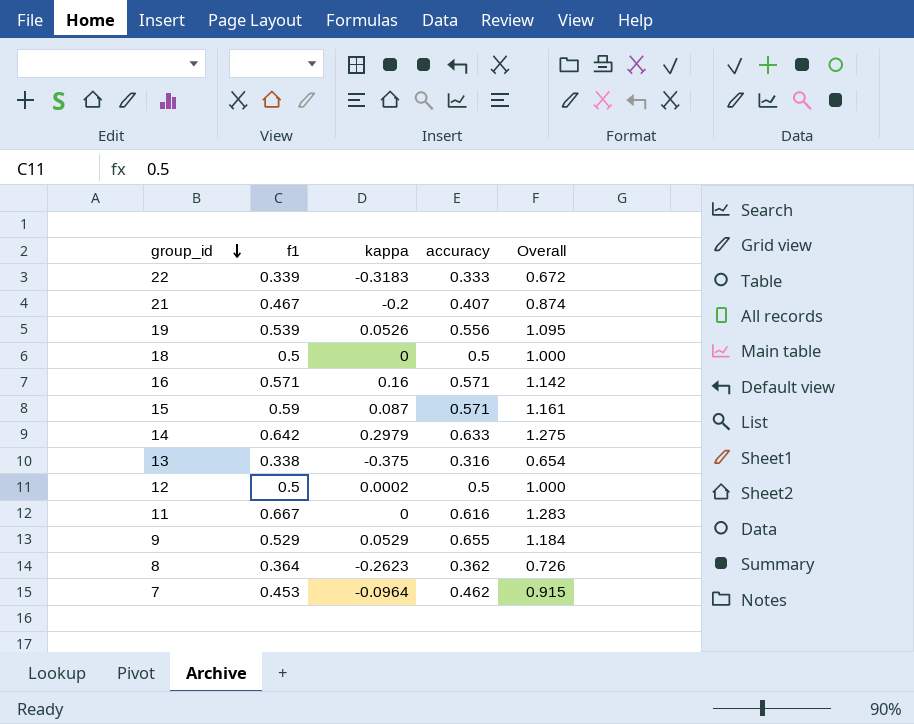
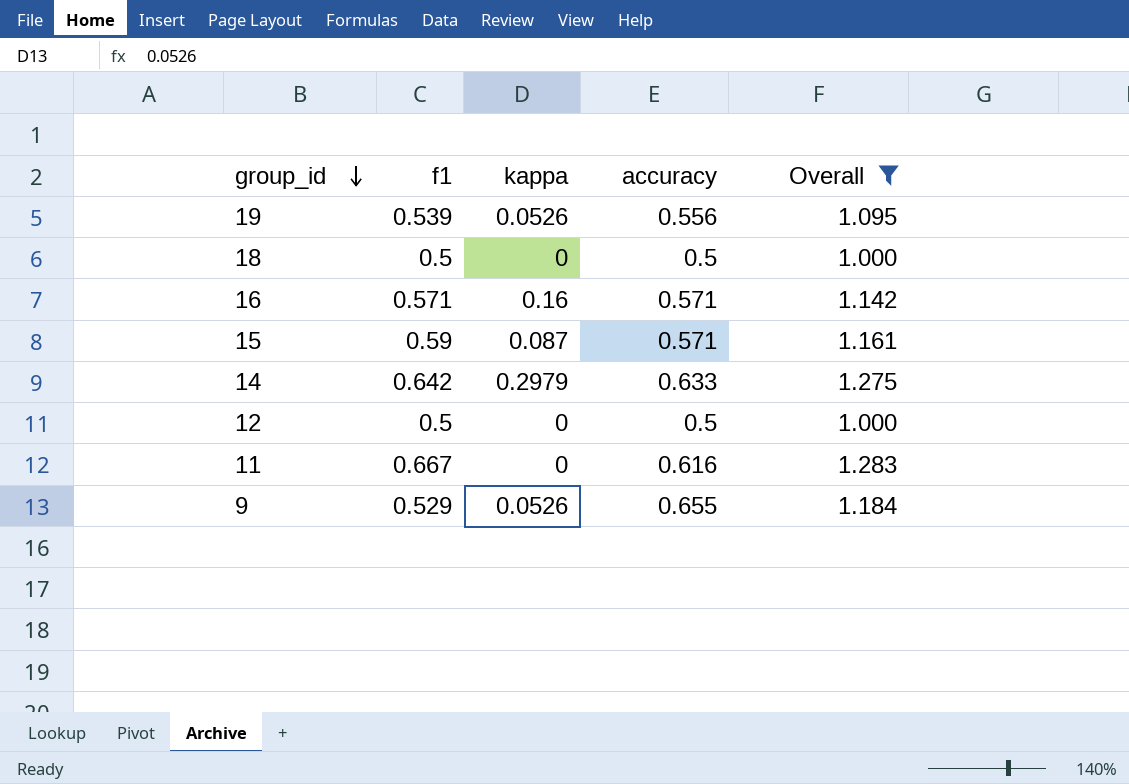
filter: none -> Overall >= 1.000
12 | kappa: 0.0002 -> 0
9 | kappa: 0.0529 -> 0.0526

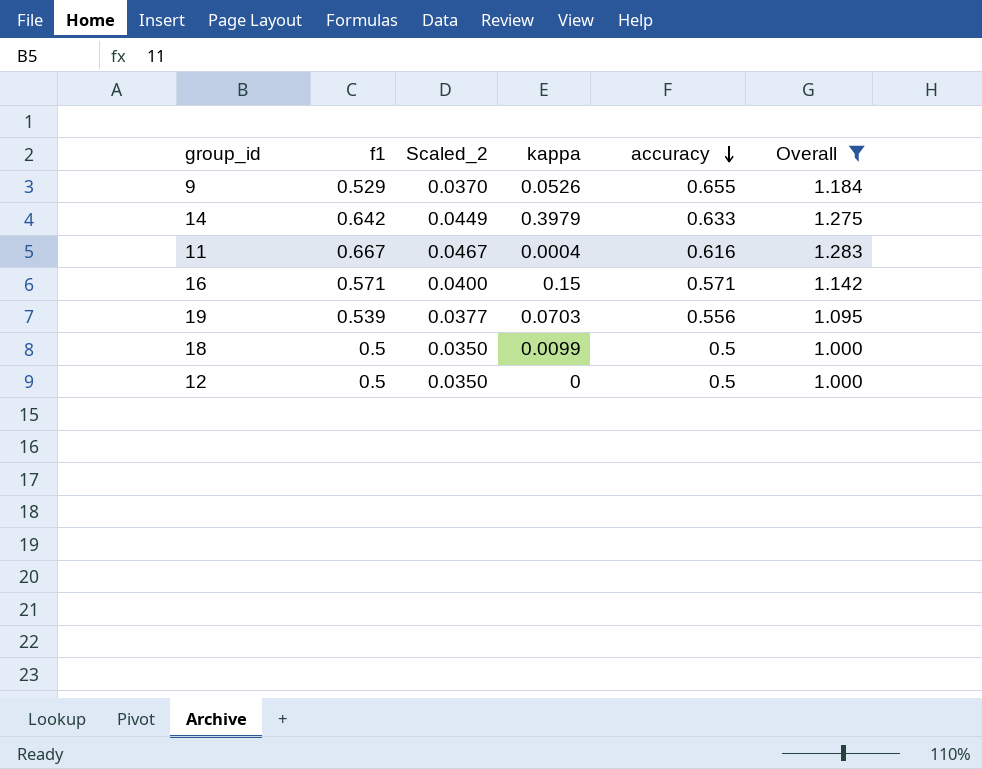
row order: group_id descending -> accuracy descending
column Scaled_2 | formula: none -> [f1] * 0.07
row 15: 0.59 | 0.087 | 0.571 | 1.161 -> none
14 | kappa: 0.2979 -> 0.3979
11 | kappa: 0 -> 0.0004
16 | kappa: 0.16 -> 0.15
19 | kappa: 0.0526 -> 0.0703
18 | kappa: 0 -> 0.0099

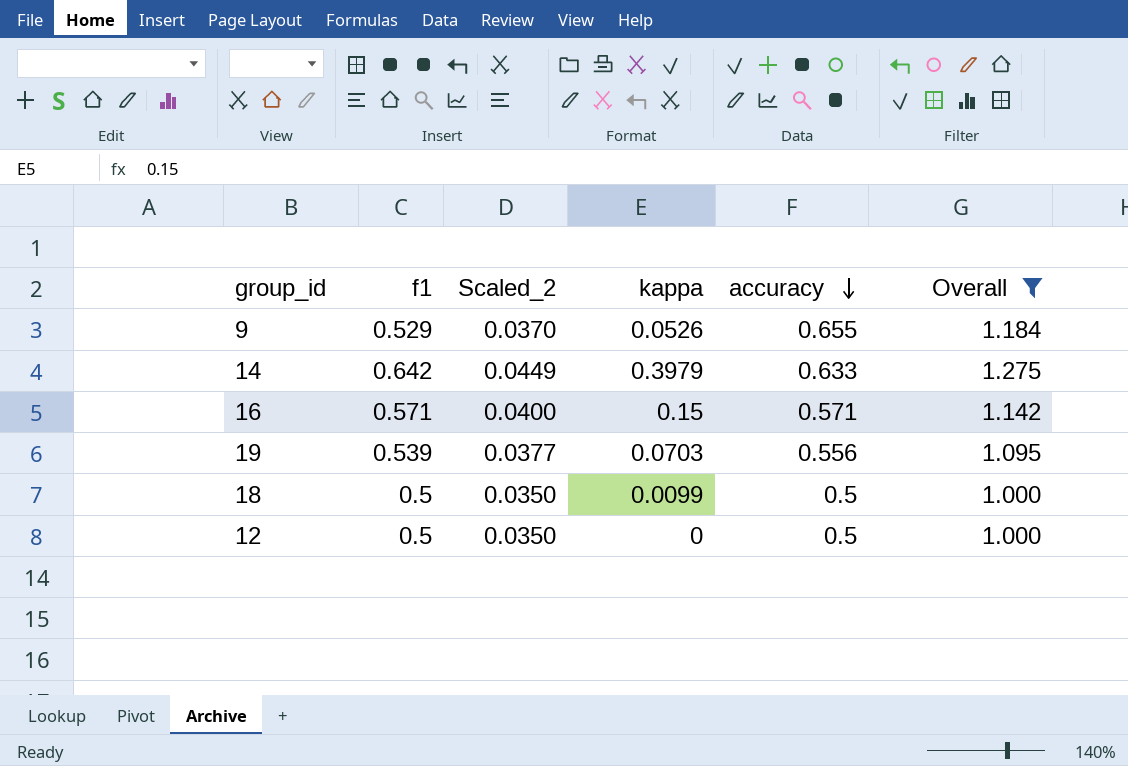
row 11: 0.667 | 0.0467 | 0.0004 | 0.616 | 1.283 -> none

